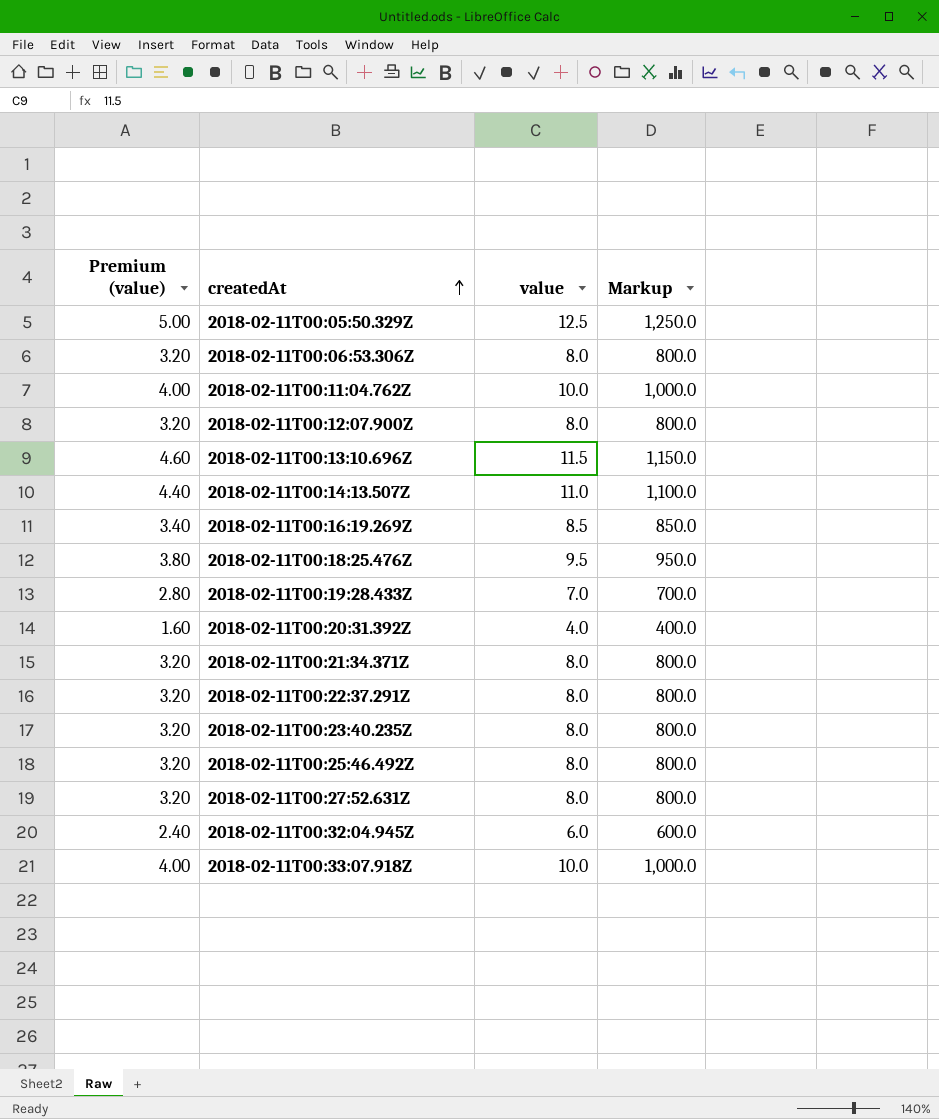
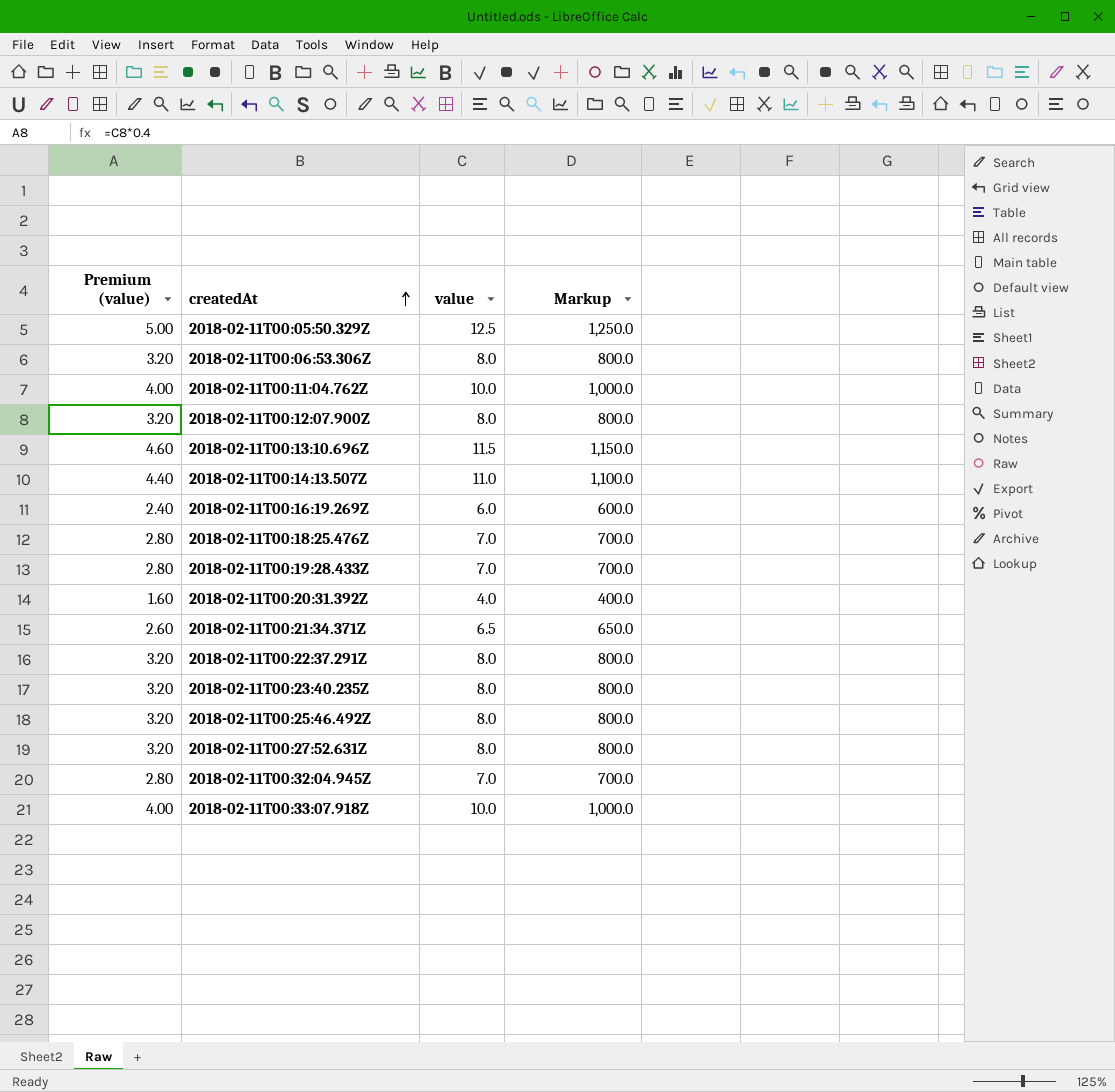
2018-02-11T00:16:19.269Z | Premium (value): 3.40 -> 2.40
2018-02-11T00:16:19.269Z | value: 8.5 -> 6.0
2018-02-11T00:16:19.269Z | Markup: 850.0 -> 600.0
2018-02-11T00:18:25.476Z | Premium (value): 3.80 -> 2.80
2018-02-11T00:18:25.476Z | value: 9.5 -> 7.0
2018-02-11T00:18:25.476Z | Markup: 950.0 -> 700.0
2018-02-11T00:21:34.371Z | Premium (value): 3.20 -> 2.60
2018-02-11T00:21:34.371Z | value: 8.0 -> 6.5
2018-02-11T00:21:34.371Z | Markup: 800.0 -> 650.0
2018-02-11T00:32:04.945Z | Premium (value): 2.40 -> 2.80
2018-02-11T00:32:04.945Z | value: 6.0 -> 7.0
2018-02-11T00:32:04.945Z | Markup: 600.0 -> 700.0

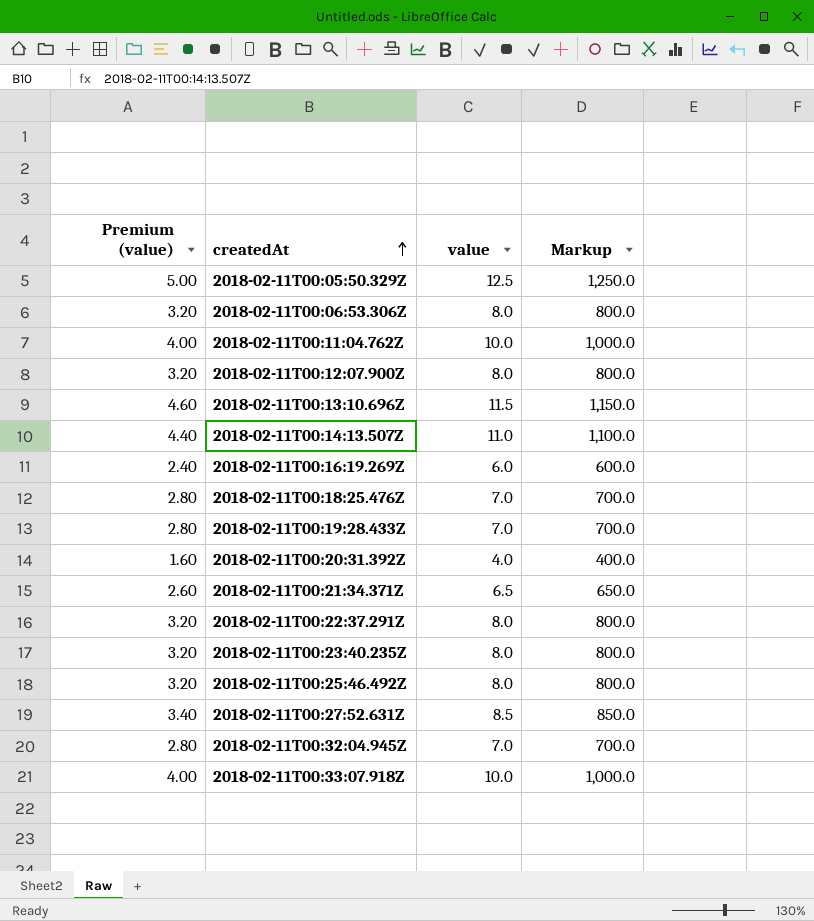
2018-02-11T00:27:52.631Z | Premium (value): 3.20 -> 3.40
2018-02-11T00:27:52.631Z | value: 8.0 -> 8.5
2018-02-11T00:27:52.631Z | Markup: 800.0 -> 850.0

